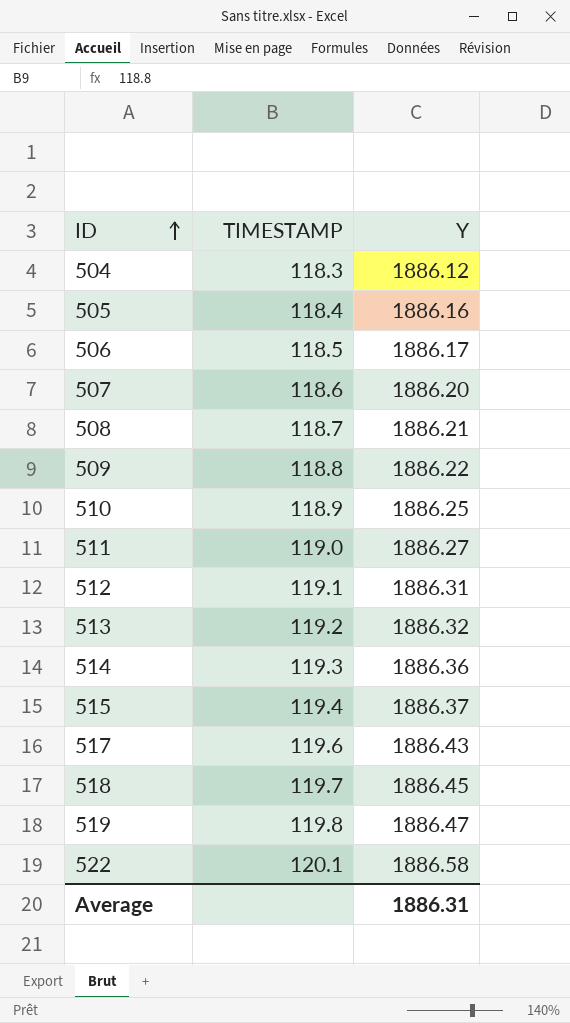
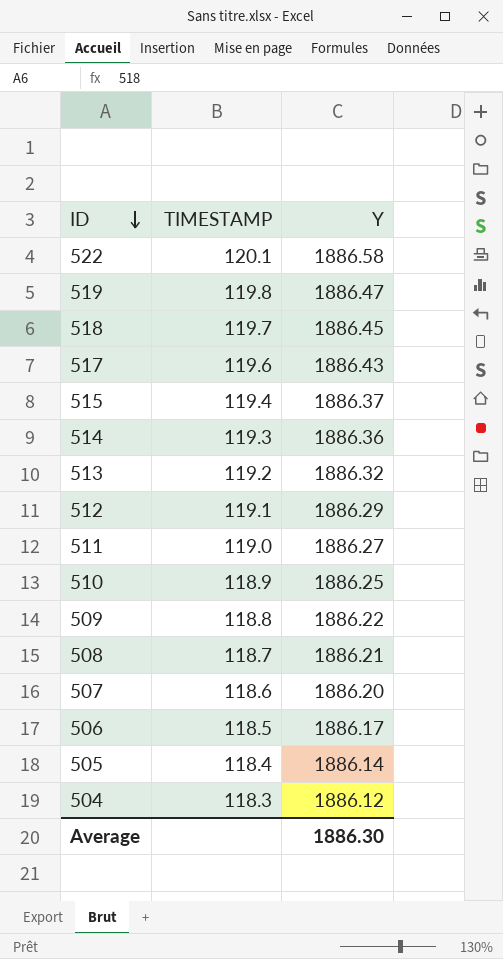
row order: ID ascending -> ID descending
512 | Y: 1886.31 -> 1886.29
505 | Y: 1886.16 -> 1886.14
Average | Y: 1886.31 -> 1886.30

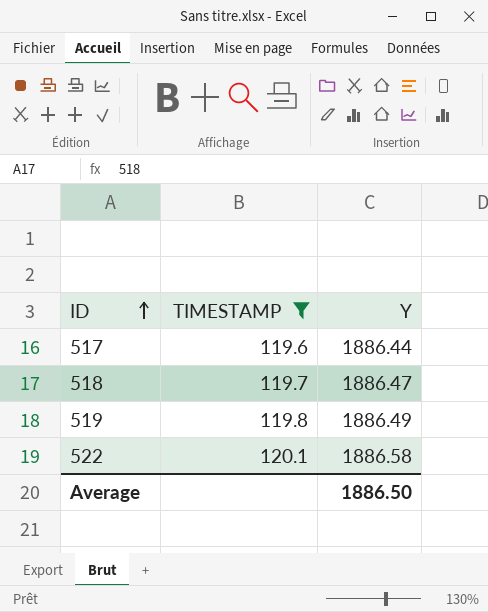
filter: none -> TIMESTAMP >= 119.6
row order: ID descending -> ID ascending
517 | Y: 1886.43 -> 1886.44
518 | Y: 1886.45 -> 1886.47
519 | Y: 1886.47 -> 1886.49
Average | Y: 1886.30 -> 1886.50

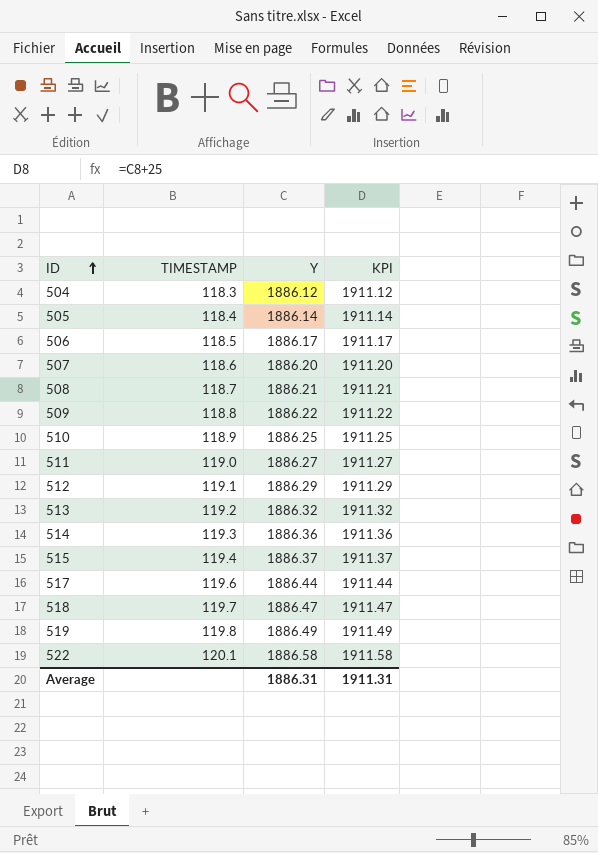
filter: TIMESTAMP >= 119.6 -> none
column KPI | formula: none -> [Y] + 25
Average | Y: 1886.50 -> 1886.31

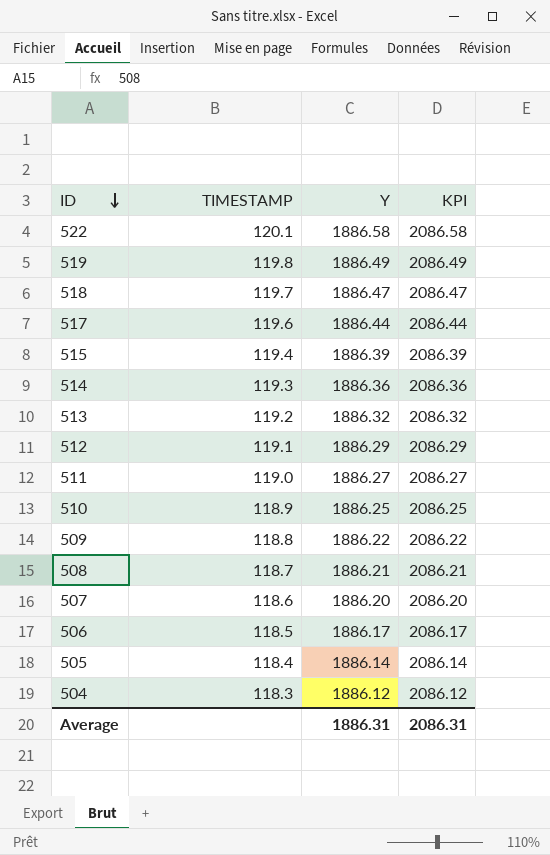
row order: ID ascending -> ID descending
column KPI | formula: [Y] + 25 -> [Y] + 200
515 | Y: 1886.37 -> 1886.39
Average | KPI: 1911.31 -> 2086.31

